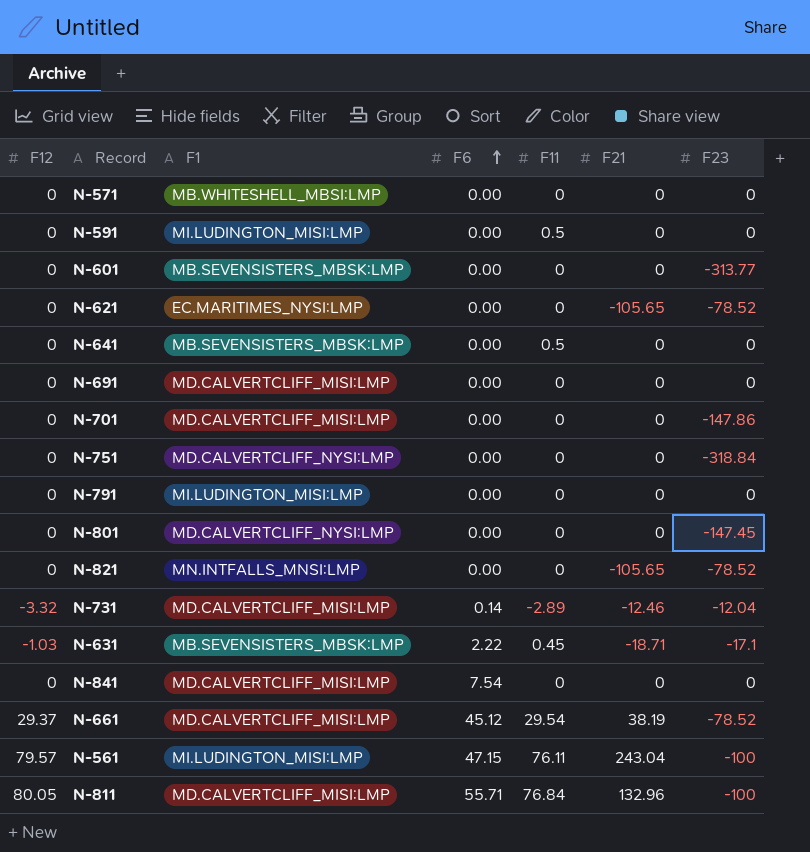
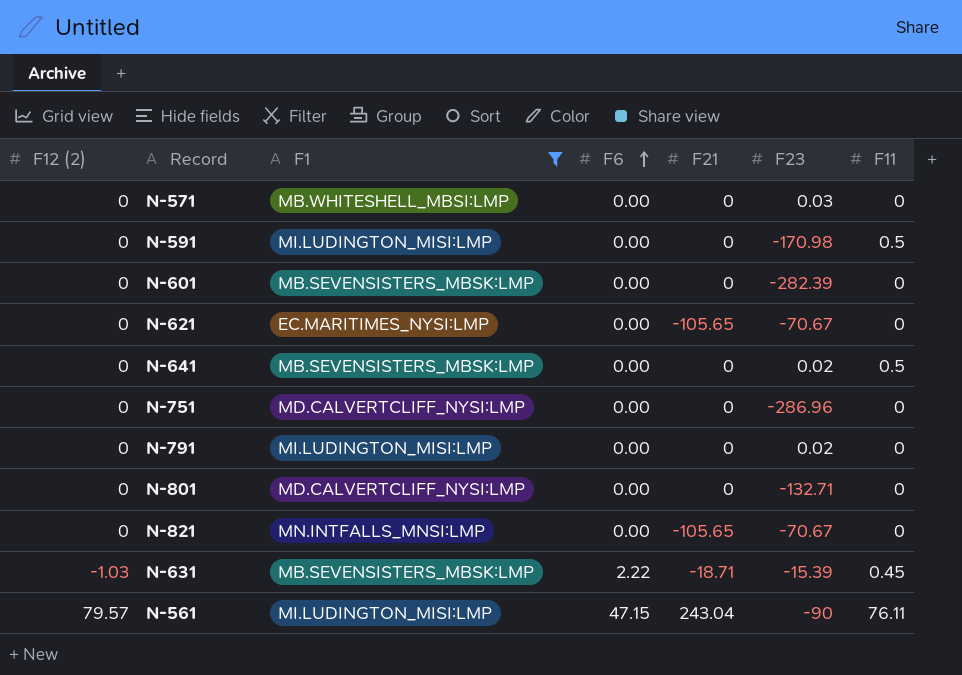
filter: none -> F1 != MD.CALVERTCLIFF_MISI:LMP
column name: F12 -> F12 (2)
column F11 | position: 5 -> 7
N-571 | F23: 0 -> 0.03
N-591 | F23: 0 -> -170.98
N-601 | F23: -313.77 -> -282.39
N-621 | F23: -78.52 -> -70.67
N-641 | F23: 0 -> 0.02
N-751 | F23: -318.84 -> -286.96
N-791 | F23: 0 -> 0.02
N-801 | F23: -147.45 -> -132.71
N-821 | F23: -78.52 -> -70.67
N-631 | F23: -17.1 -> -15.39
N-561 | F23: -100 -> -90

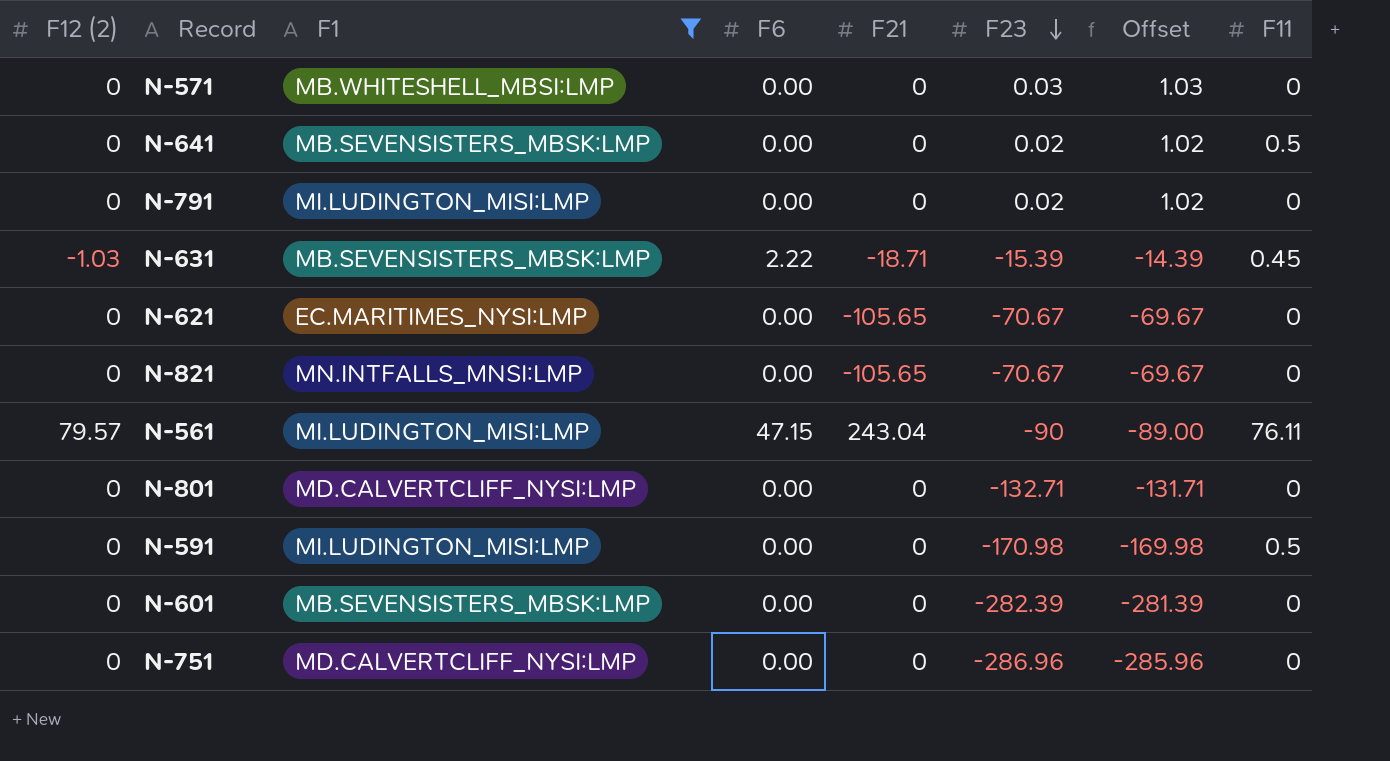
row order: F6 ascending -> F23 descending
column Offset | formula: none -> [F23] + 1

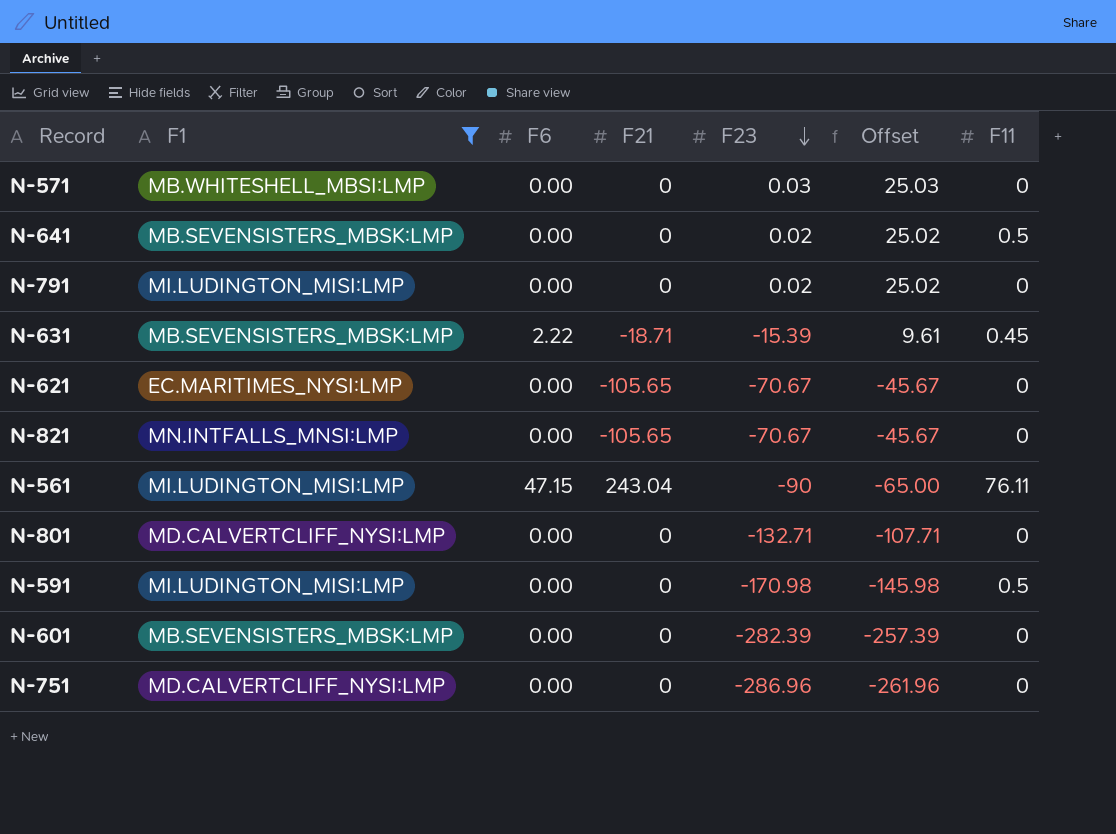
column F12 (2) | position: 1 -> none
column Offset | formula: [F23] + 1 -> [F23] + 25

